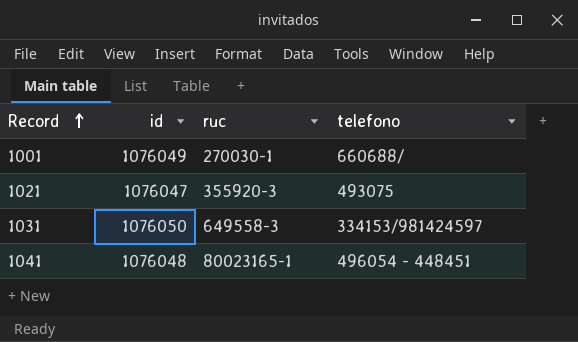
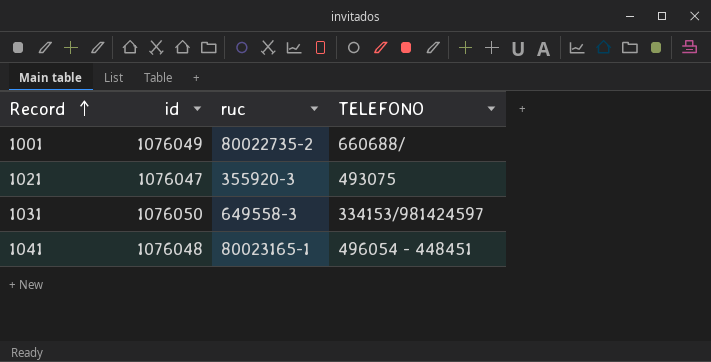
column name: telefono -> TELEFONO
1001 | ruc: 270030-1 -> 80022735-2

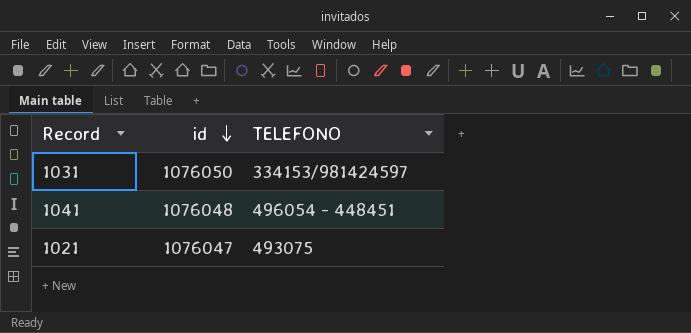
row order: Record ascending -> id descending
column ruc | position: 3 -> none
row 1001: 1076049 | 80022735-2 | 660688/ -> none

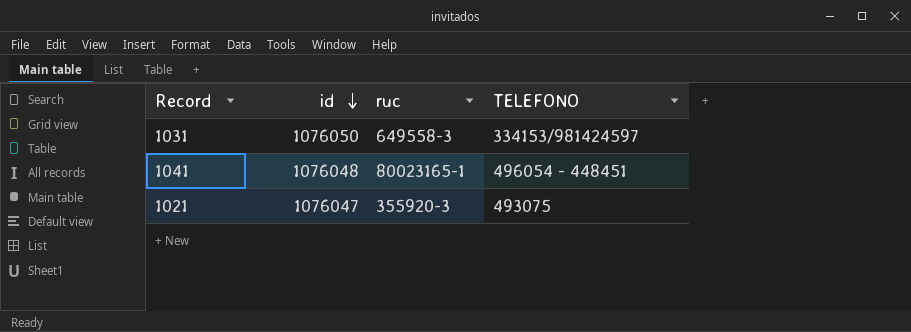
column ruc | position: none -> 3

